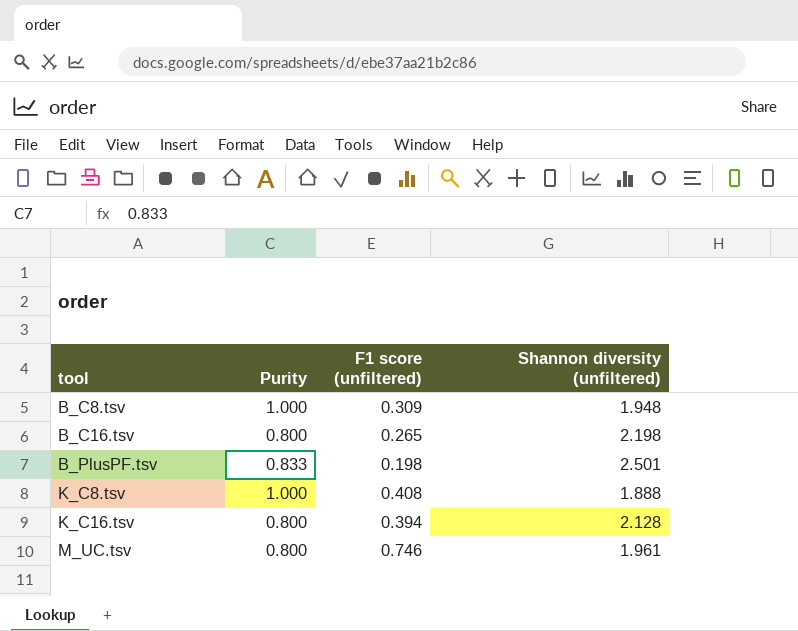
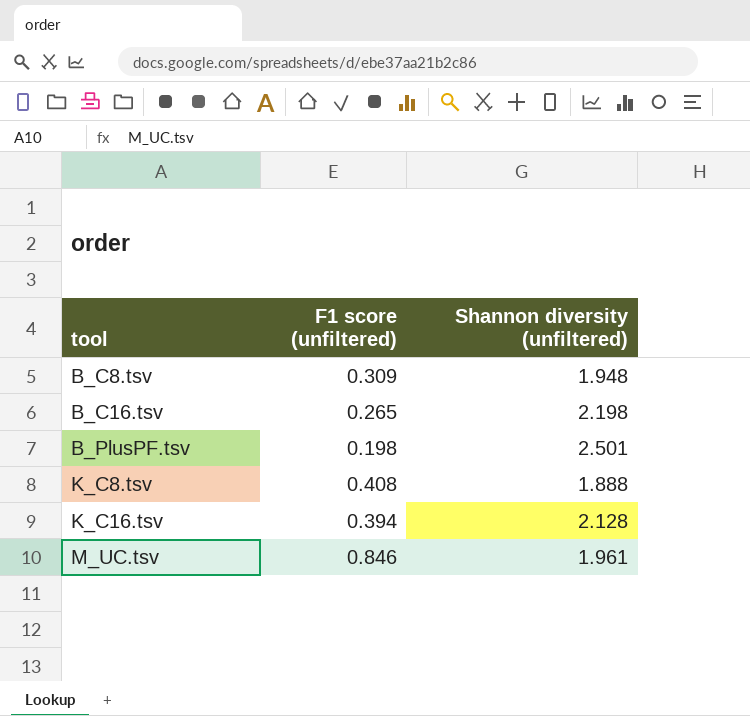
column Purity | position: 2 -> none
M_UC.tsv | F1 score (unfiltered): 0.746 -> 0.846

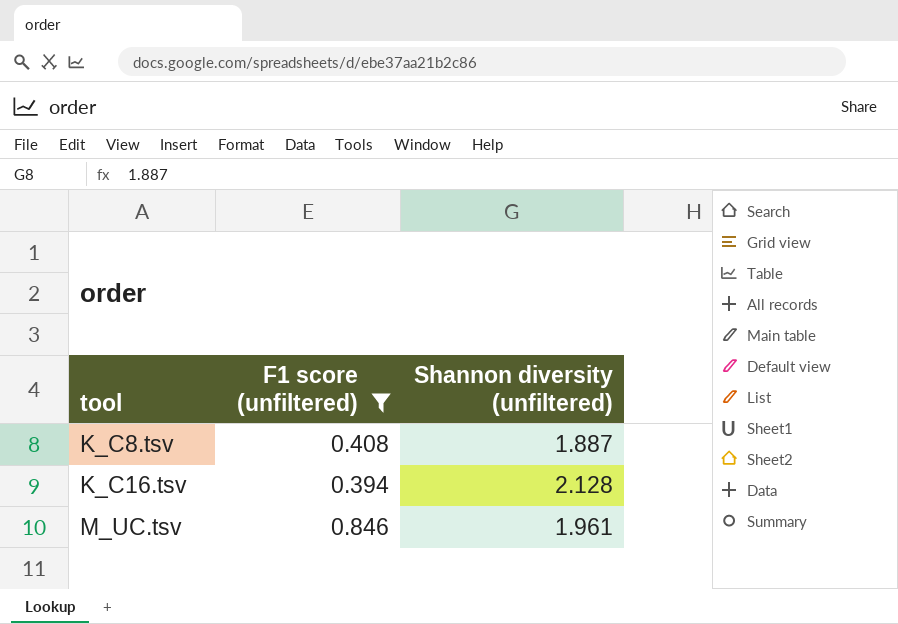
filter: none -> F1 score (unfiltered) >= 0.394
K_C8.tsv | Shannon diversity (unfiltered): 1.888 -> 1.887

